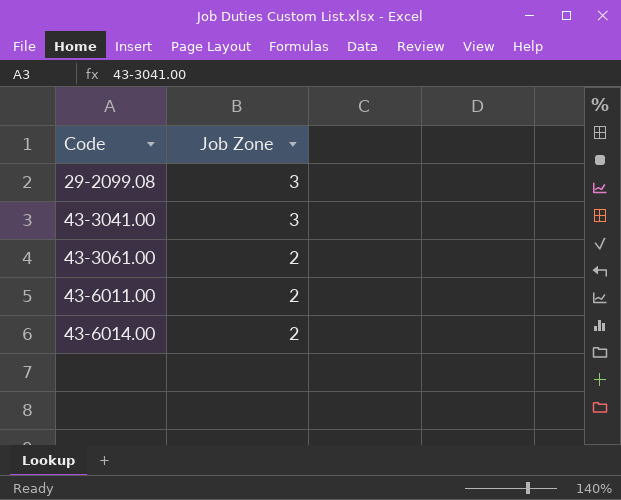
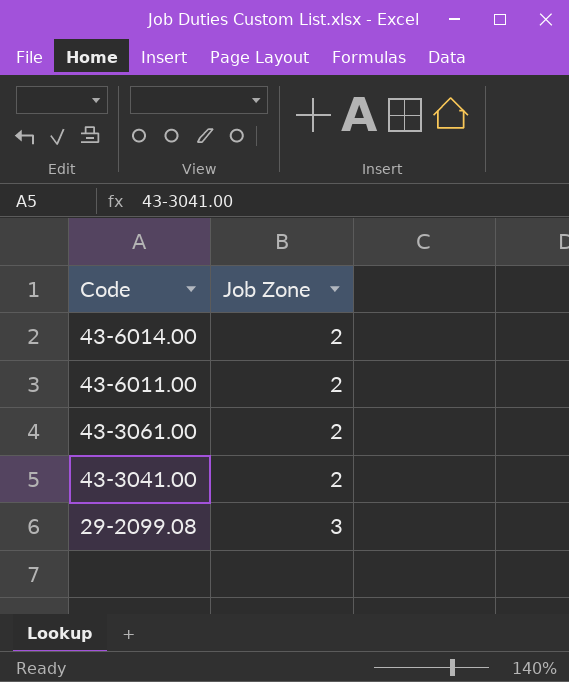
row order: Code ascending -> Code descending
43-3041.00 | Job Zone: 3 -> 2

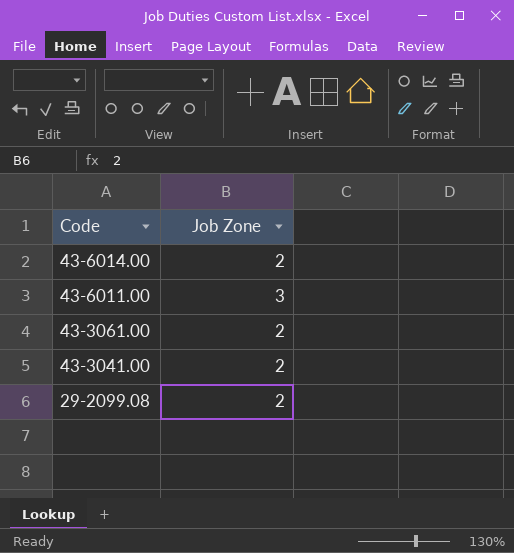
43-6011.00 | Job Zone: 2 -> 3
29-2099.08 | Job Zone: 3 -> 2

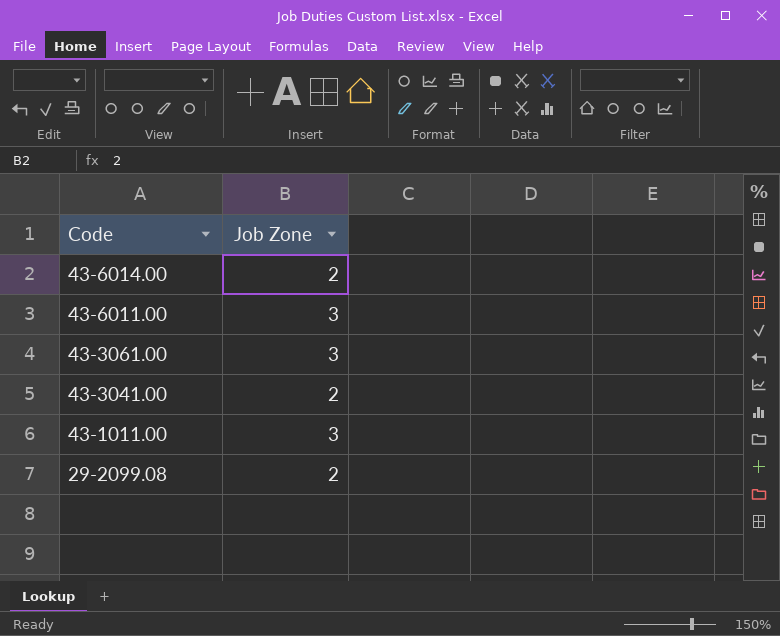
43-3061.00 | Job Zone: 2 -> 3
row 43-1011.00: none -> 3

